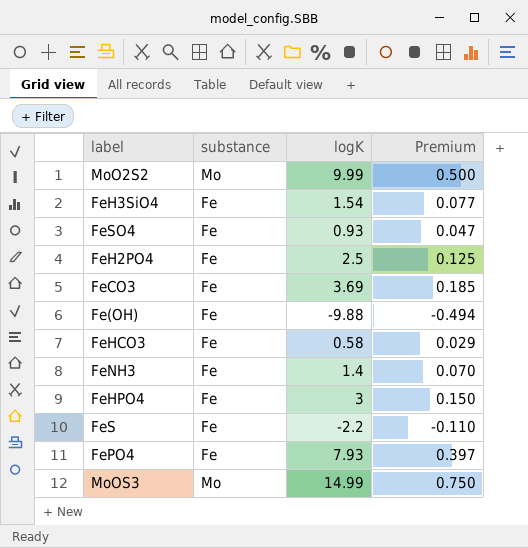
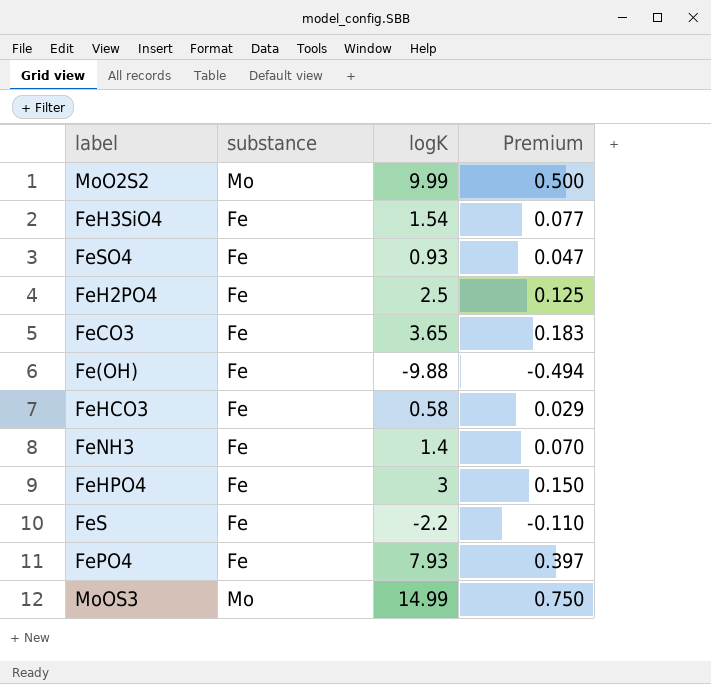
FeCO3 | logK: 3.69 -> 3.65
FeCO3 | Premium: 0.185 -> 0.183

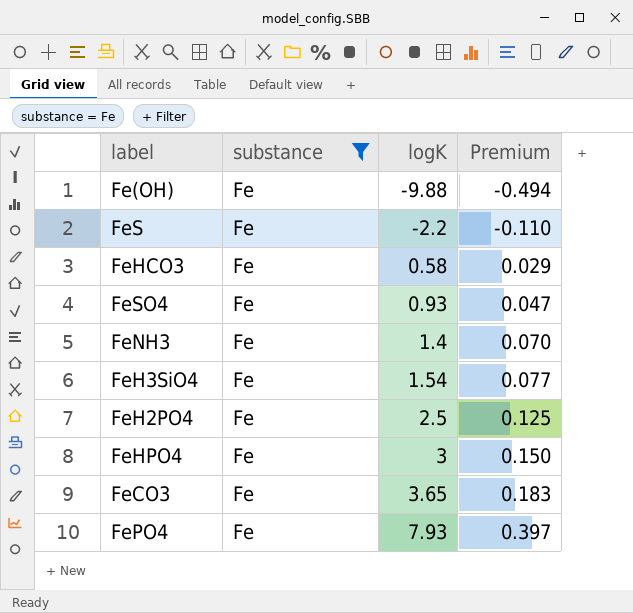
filter: none -> substance = Fe
row order: none -> logK ascending

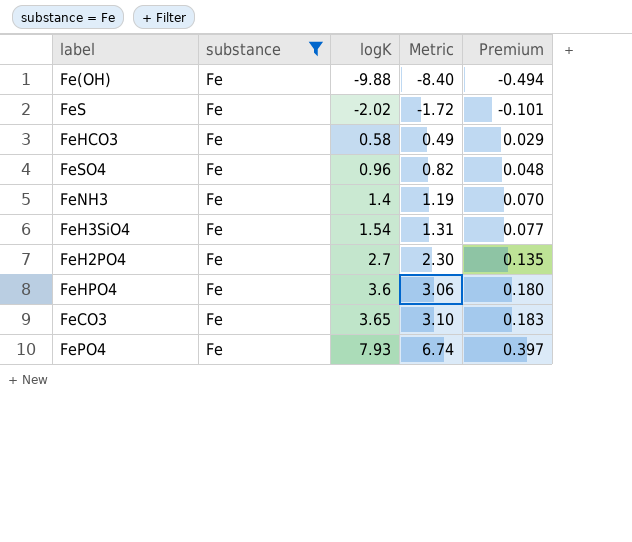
column Metric | formula: none -> [logK] * 0.85
FeS | logK: -2.2 -> -2.02
FeS | Premium: -0.110 -> -0.101
FeSO4 | logK: 0.93 -> 0.96
FeSO4 | Premium: 0.047 -> 0.048
FeH2PO4 | logK: 2.5 -> 2.7
FeH2PO4 | Premium: 0.125 -> 0.135
FeHPO4 | logK: 3 -> 3.6
FeHPO4 | Premium: 0.150 -> 0.180

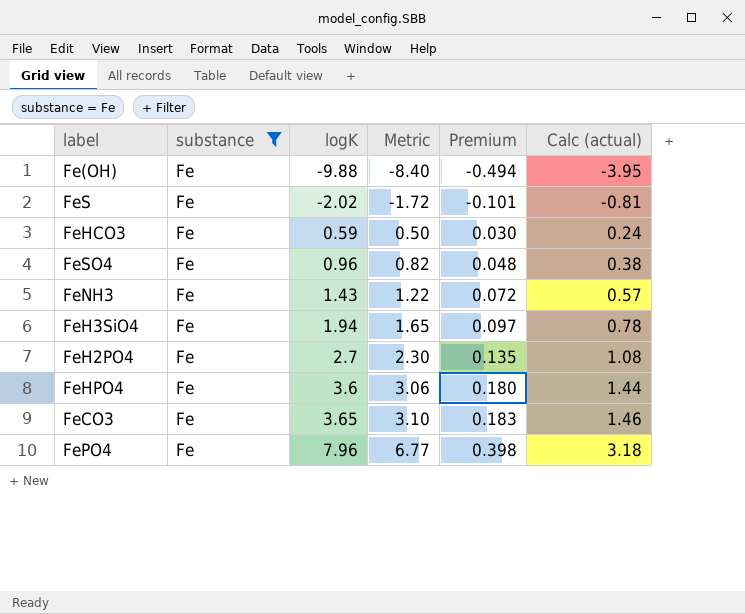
column Calc (actual) | formula: none -> [logK] * 0.4
FeHCO3 | logK: 0.58 -> 0.59
FeHCO3 | Metric: 0.49 -> 0.50
FeHCO3 | Premium: 0.029 -> 0.030
FeNH3 | logK: 1.4 -> 1.43
FeNH3 | Metric: 1.19 -> 1.22
FeNH3 | Premium: 0.070 -> 0.072
FeH3SiO4 | logK: 1.54 -> 1.94
FeH3SiO4 | Metric: 1.31 -> 1.65
FeH3SiO4 | Premium: 0.077 -> 0.097
FePO4 | logK: 7.93 -> 7.96
FePO4 | Metric: 6.74 -> 6.77
FePO4 | Premium: 0.397 -> 0.398

